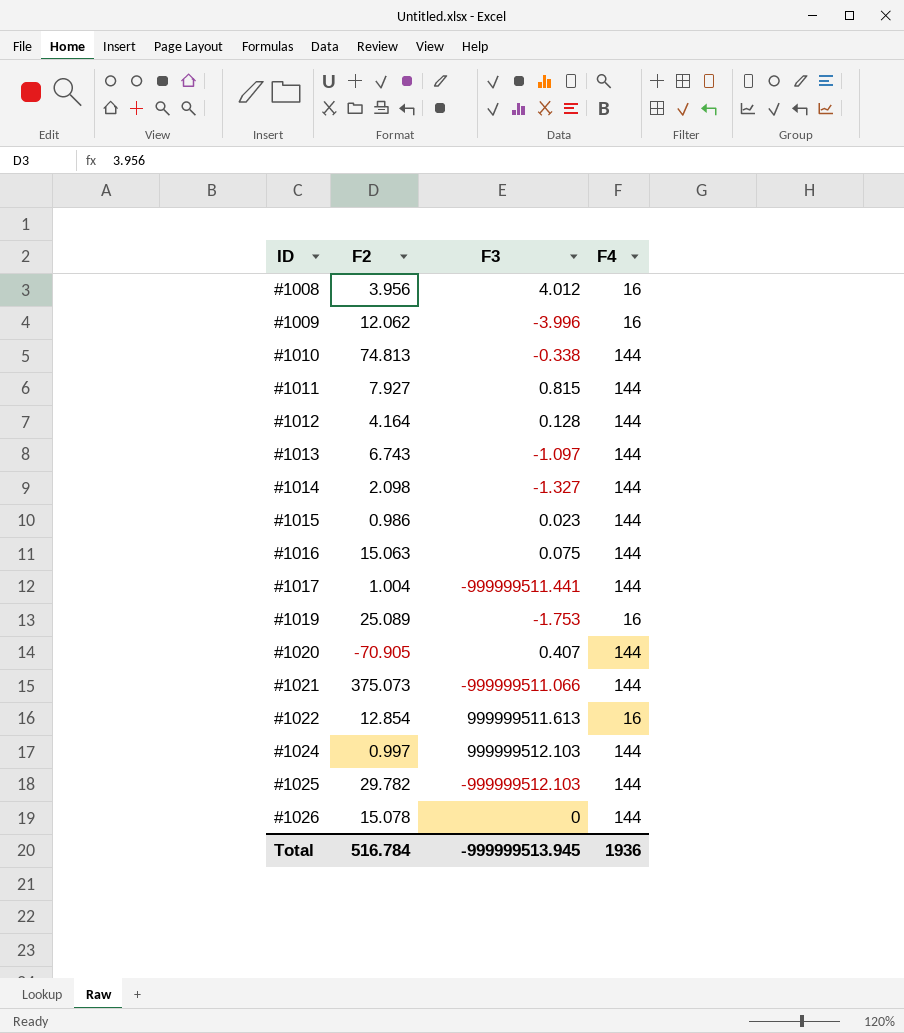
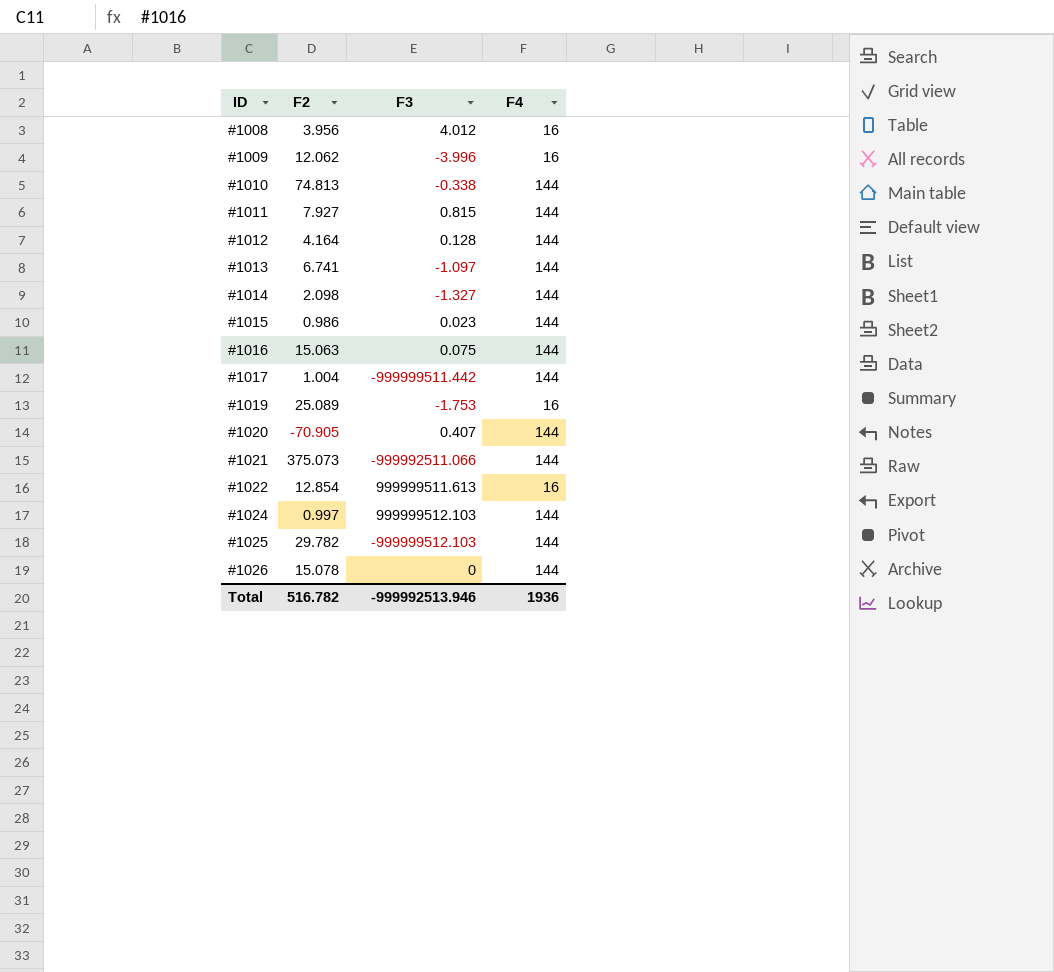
#1013 | F2: 6.743 -> 6.741
#1017 | F3: -999999511.441 -> -999999511.442
#1021 | F3: -999999511.066 -> -999992511.066
Total | F2: 516.784 -> 516.782
Total | F3: -999999513.945 -> -999992513.946

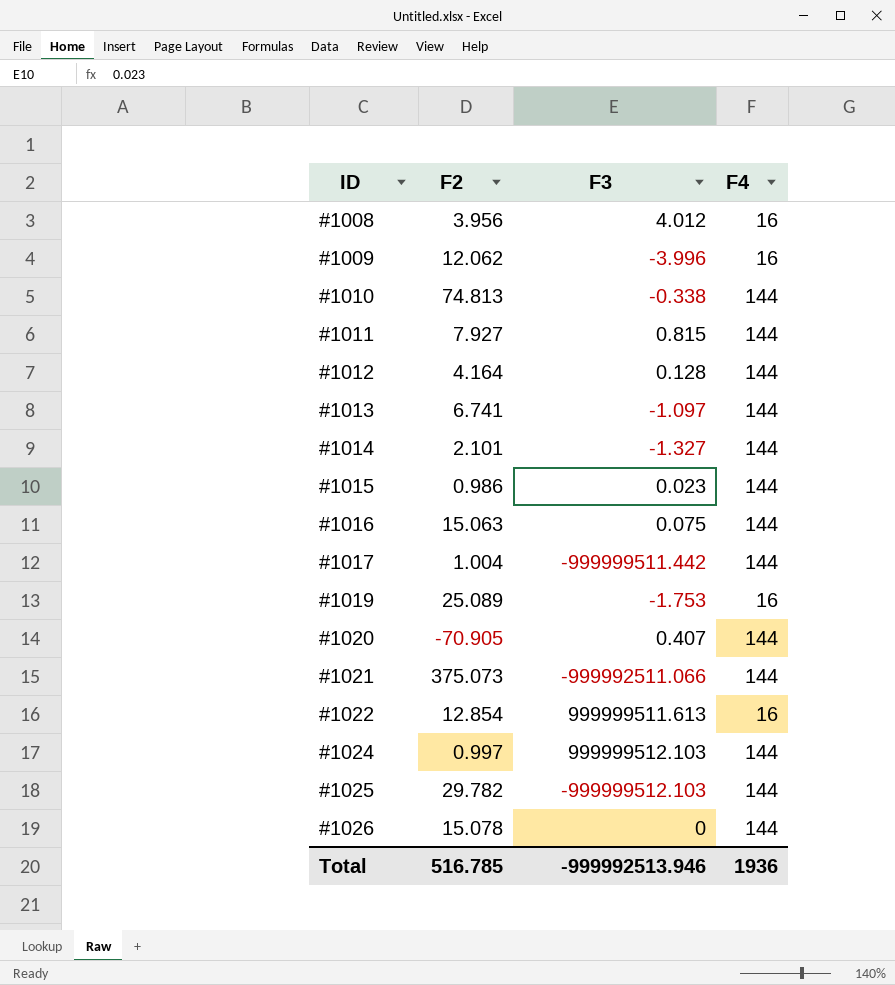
#1014 | F2: 2.098 -> 2.101
Total | F2: 516.782 -> 516.785

